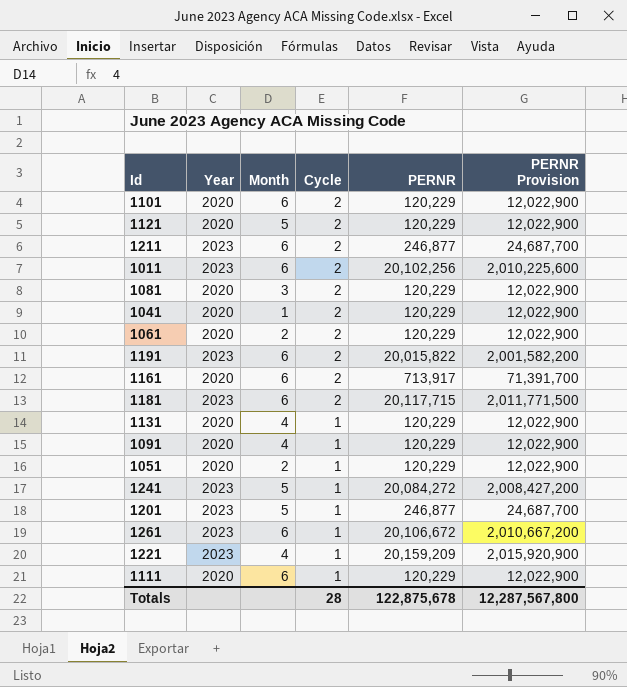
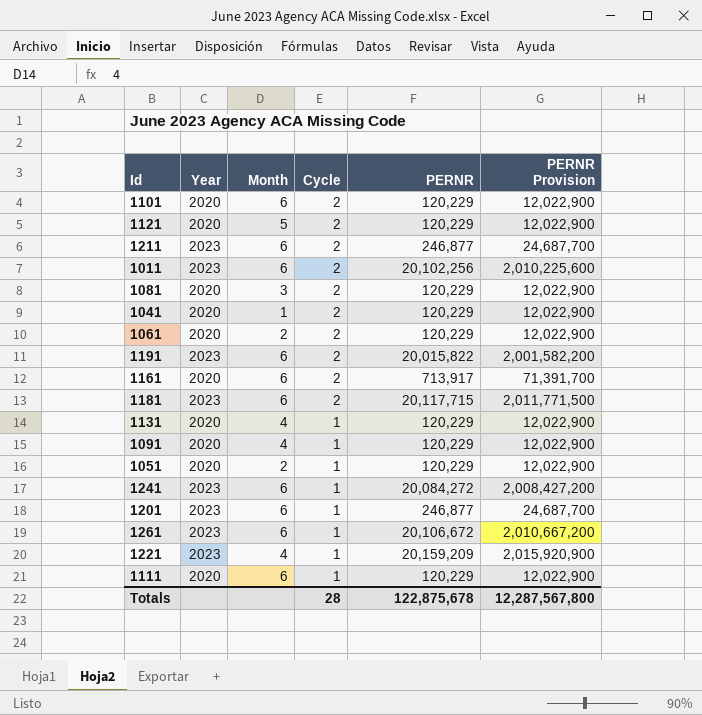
1241 | Month: 5 -> 6
1201 | Month: 5 -> 6

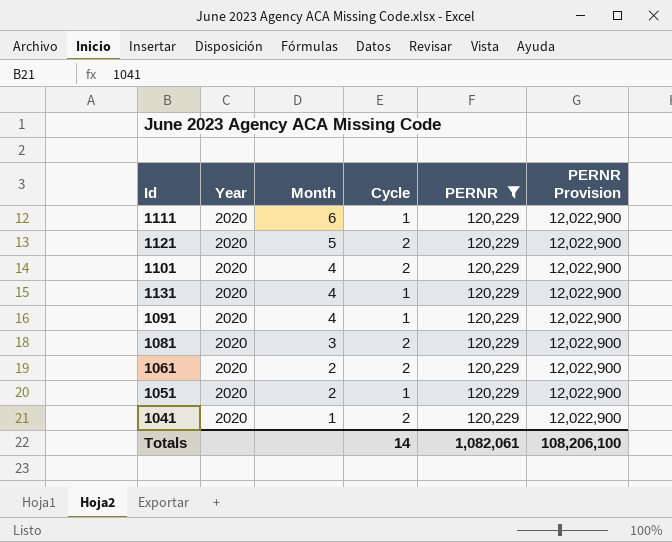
filter: none -> PERNR = 120,229
row order: Cycle descending -> Month descending
1101 | Month: 6 -> 4
Totals | Cycle: 28 -> 14
Totals | PERNR: 122,875,678 -> 1,082,061
Totals | PERNR Provision: 12,287,567,800 -> 108,206,100

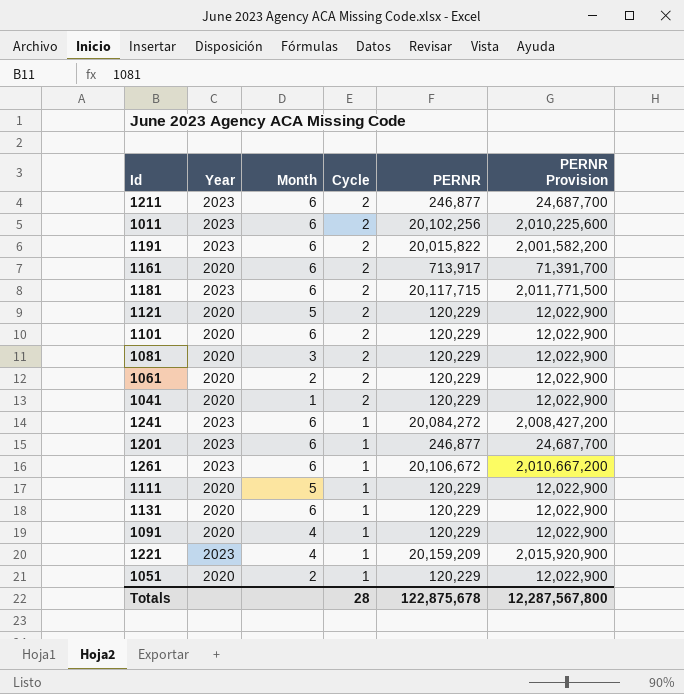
filter: PERNR = 120,229 -> none
row order: Month descending -> Cycle descending
1101 | Month: 4 -> 6
1111 | Month: 6 -> 5
1131 | Month: 4 -> 6
Totals | Cycle: 14 -> 28
Totals | PERNR: 1,082,061 -> 122,875,678
Totals | PERNR Provision: 108,206,100 -> 12,287,567,800

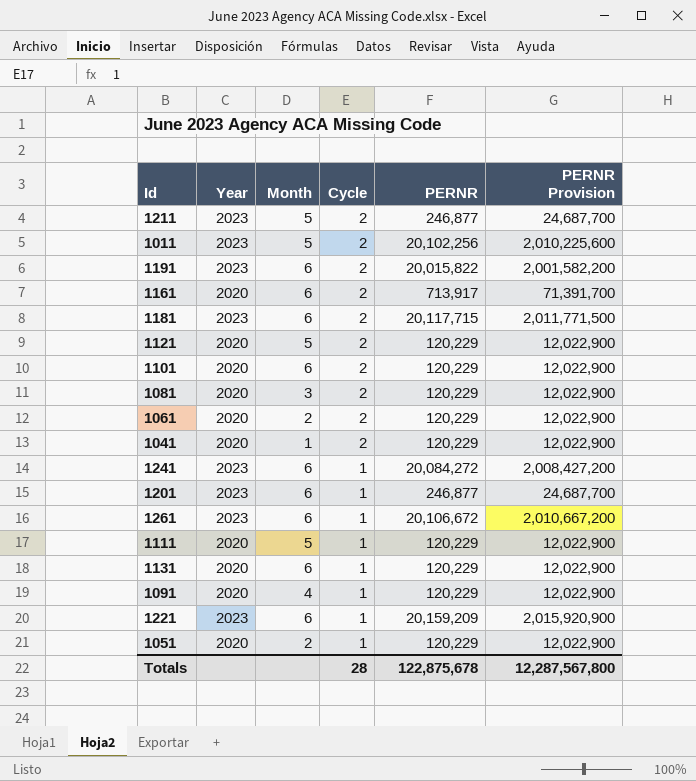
1211 | Month: 6 -> 5
1011 | Month: 6 -> 5
1221 | Month: 4 -> 6

